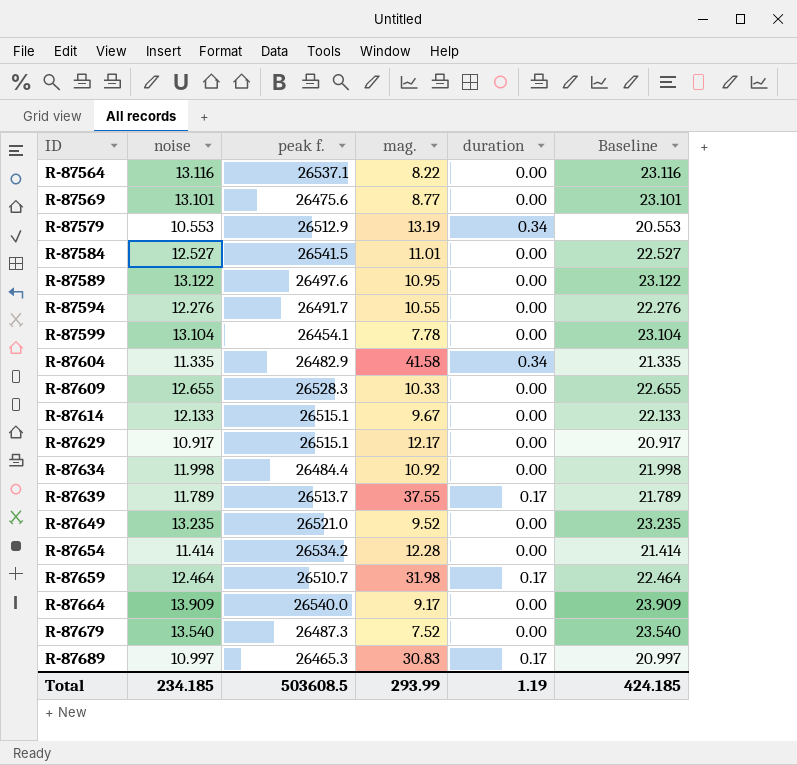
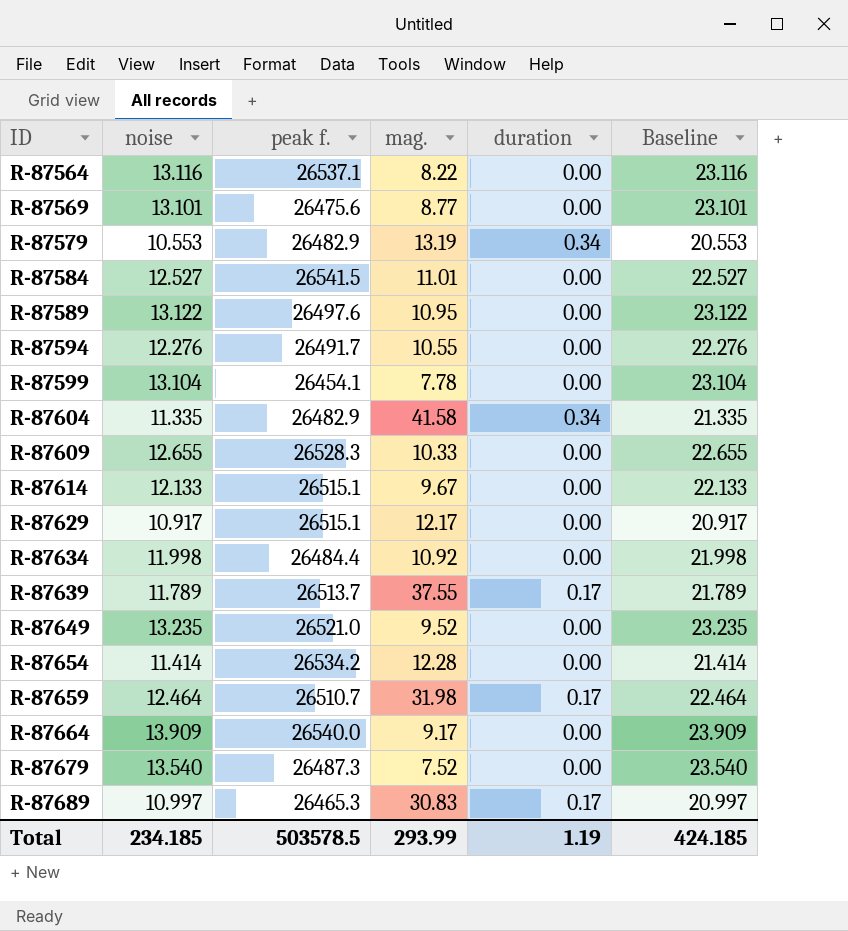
R-87579 | peak f.: 26512.9 -> 26482.9
Total | peak f.: 503608.5 -> 503578.5

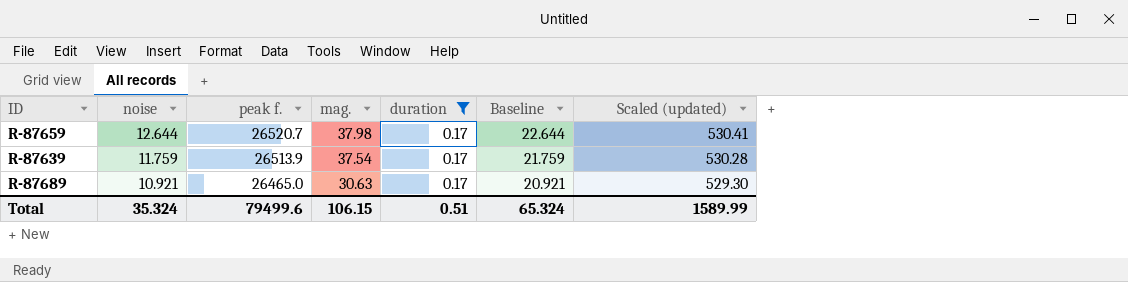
filter: none -> duration = 0.17
row order: ID ascending -> noise descending
column Scaled (updated) | formula: none -> [peak f.] * 0.02
R-87659 | noise: 12.464 -> 12.644
R-87659 | peak f.: 26510.7 -> 26520.7
R-87659 | mag.: 31.98 -> 37.98
R-87659 | Baseline: 22.464 -> 22.644
R-87639 | noise: 11.789 -> 11.759
R-87639 | peak f.: 26513.7 -> 26513.9
R-87639 | mag.: 37.55 -> 37.54
R-87639 | Baseline: 21.789 -> 21.759
R-87689 | noise: 10.997 -> 10.921
R-87689 | peak f.: 26465.3 -> 26465.0
R-87689 | mag.: 30.83 -> 30.63
R-87689 | Baseline: 20.997 -> 20.921
Total | noise: 234.185 -> 35.324
Total | peak f.: 503578.5 -> 79499.6
Total | mag.: 293.99 -> 106.15
Total | duration: 1.19 -> 0.51
Total | Baseline: 424.185 -> 65.324

